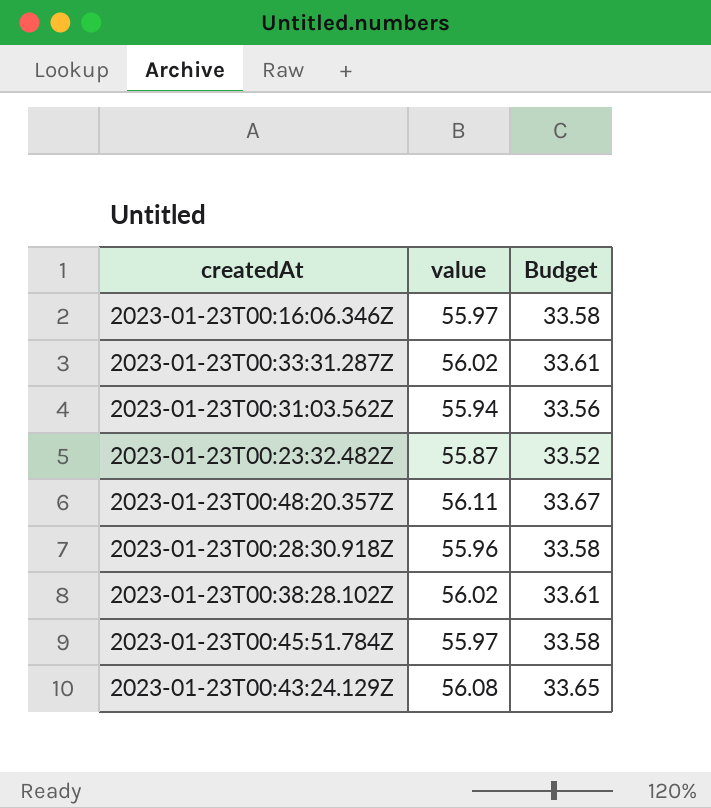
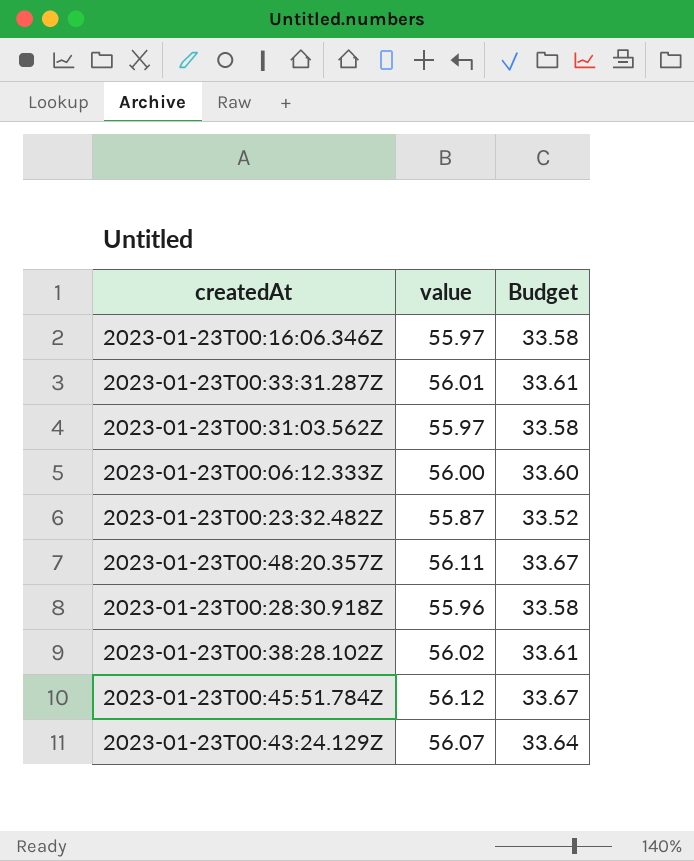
2023-01-23T00:33:31.287Z | value: 56.02 -> 56.01
2023-01-23T00:31:03.562Z | value: 55.94 -> 55.97
2023-01-23T00:31:03.562Z | Budget: 33.56 -> 33.58
row 2023-01-23T00:06:12.333Z: none -> 56.00 | 33.60
2023-01-23T00:45:51.784Z | value: 55.97 -> 56.12
2023-01-23T00:45:51.784Z | Budget: 33.58 -> 33.67
2023-01-23T00:43:24.129Z | value: 56.08 -> 56.07
2023-01-23T00:43:24.129Z | Budget: 33.65 -> 33.64

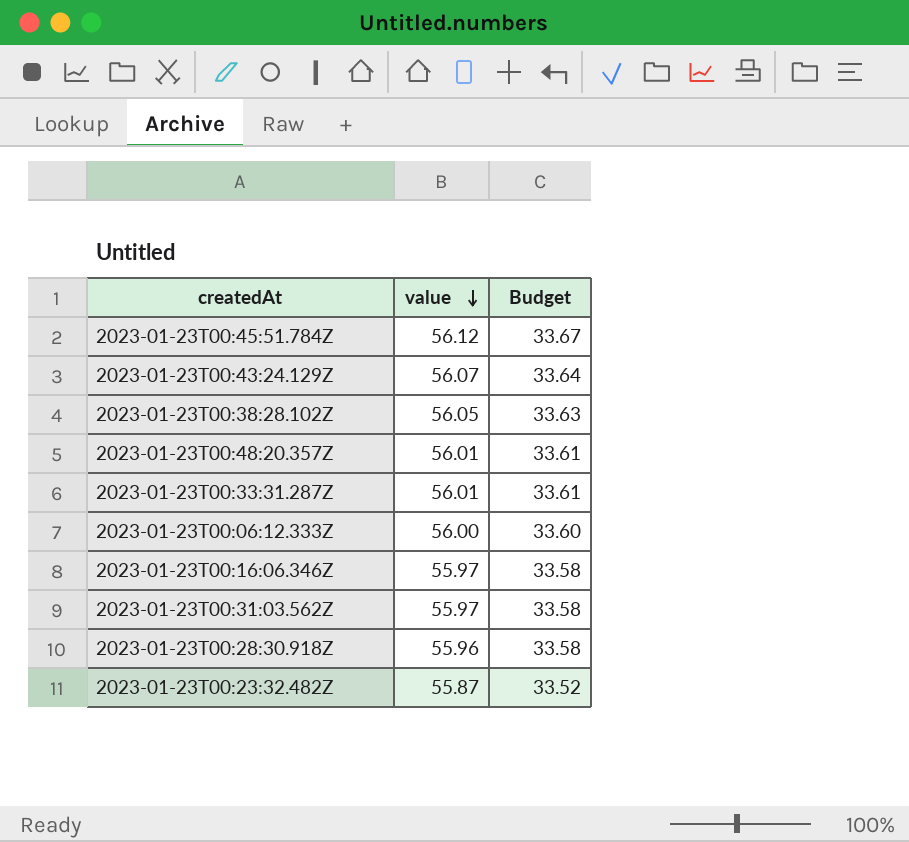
row order: none -> value descending
2023-01-23T00:38:28.102Z | value: 56.02 -> 56.05
2023-01-23T00:38:28.102Z | Budget: 33.61 -> 33.63
2023-01-23T00:48:20.357Z | value: 56.11 -> 56.01
2023-01-23T00:48:20.357Z | Budget: 33.67 -> 33.61

